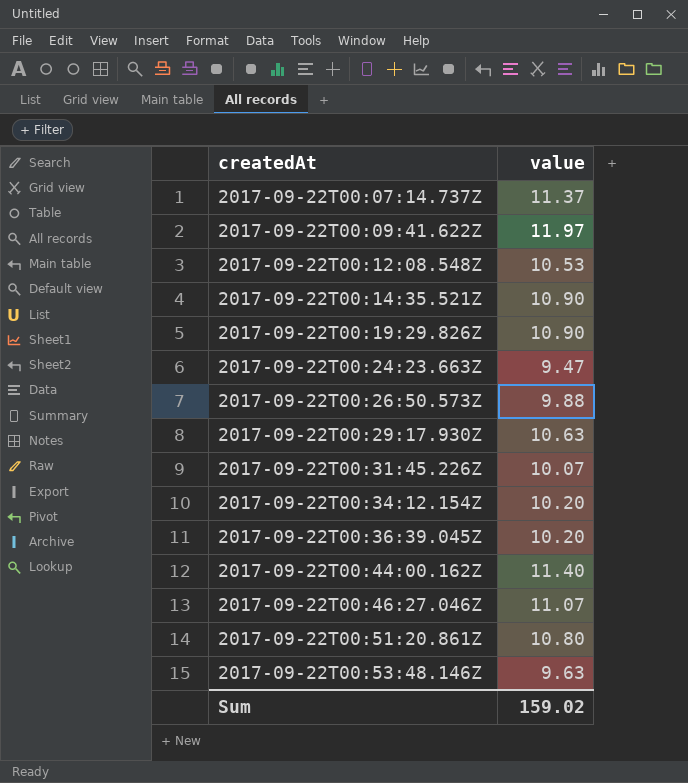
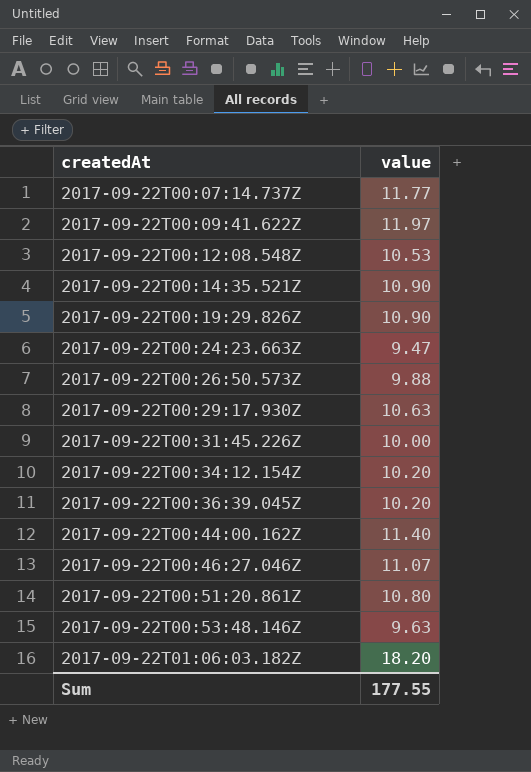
2017-09-22T00:07:14.737Z | value: 11.37 -> 11.77
2017-09-22T00:31:45.226Z | value: 10.07 -> 10.00
row 2017-09-22T01:06:03.182Z: none -> 18.20
Sum | value: 159.02 -> 177.55

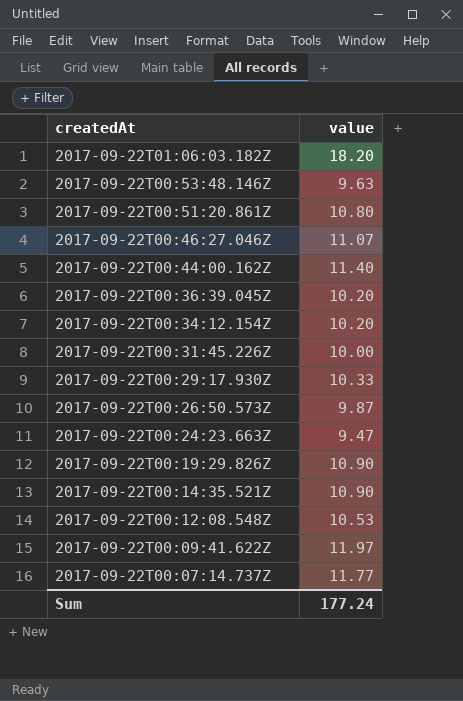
row order: createdAt ascending -> createdAt descending
2017-09-22T00:29:17.930Z | value: 10.63 -> 10.33
2017-09-22T00:26:50.573Z | value: 9.88 -> 9.87
Sum | value: 177.55 -> 177.24

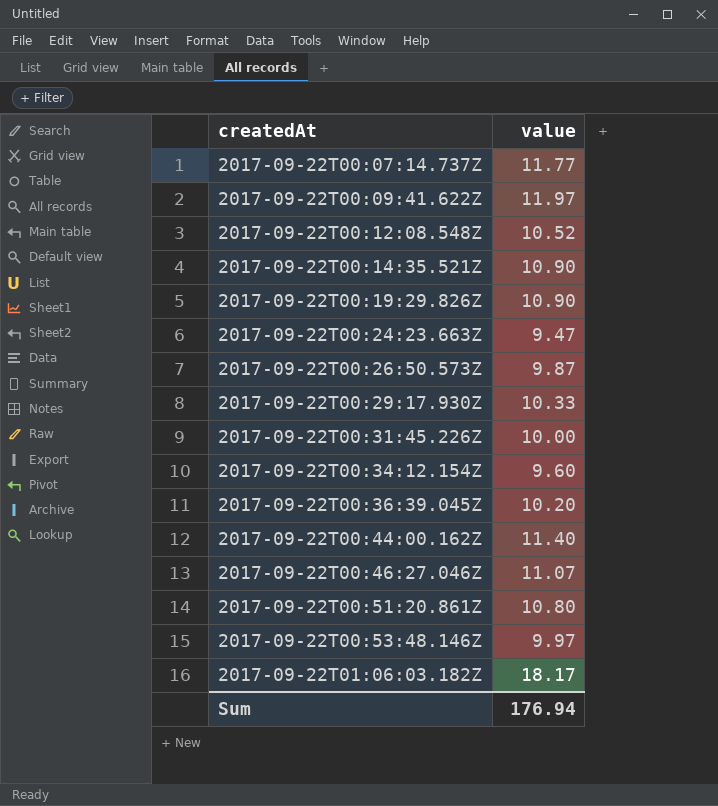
row order: createdAt descending -> createdAt ascending
2017-09-22T00:12:08.548Z | value: 10.53 -> 10.52
2017-09-22T00:34:12.154Z | value: 10.20 -> 9.60
2017-09-22T00:53:48.146Z | value: 9.63 -> 9.97
2017-09-22T01:06:03.182Z | value: 18.20 -> 18.17
Sum | value: 177.24 -> 176.94

